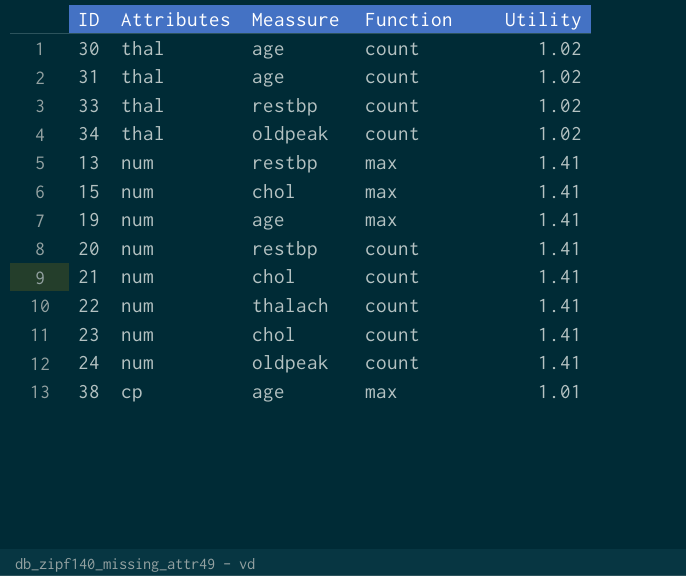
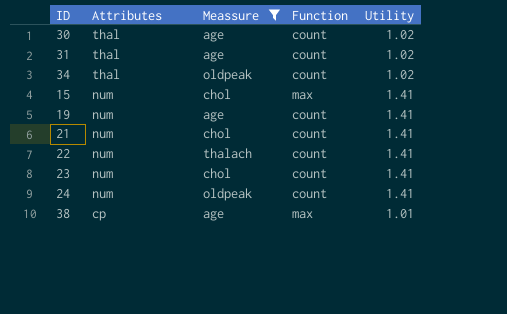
filter: none -> Meassure != restbp
19 | Function: max -> count

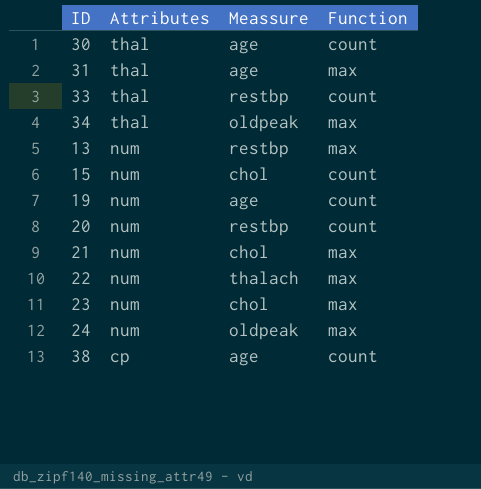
filter: Meassure != restbp -> none
column Utility | position: 5 -> none
31 | Function: count -> max
34 | Function: count -> max
15 | Function: max -> count
21 | Function: count -> max
22 | Function: count -> max
23 | Function: count -> max
24 | Function: count -> max
38 | Function: max -> count

